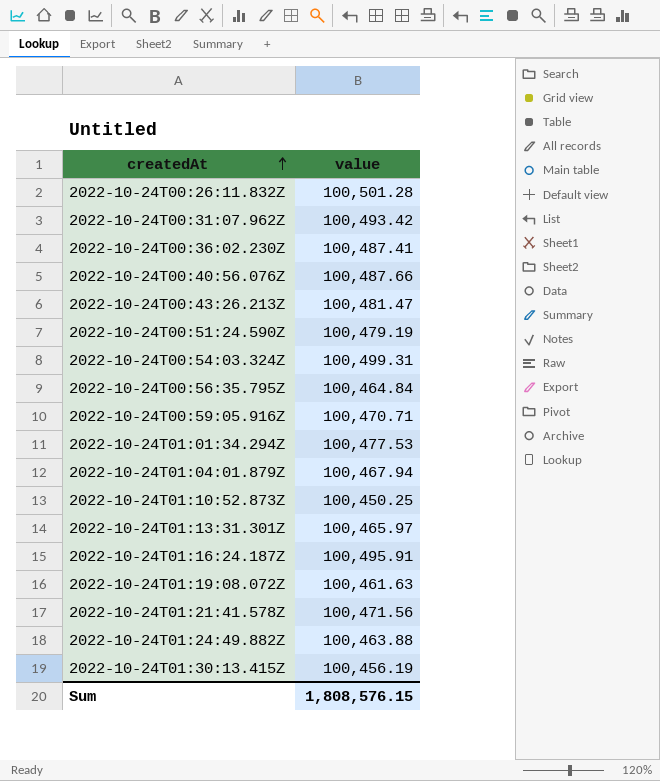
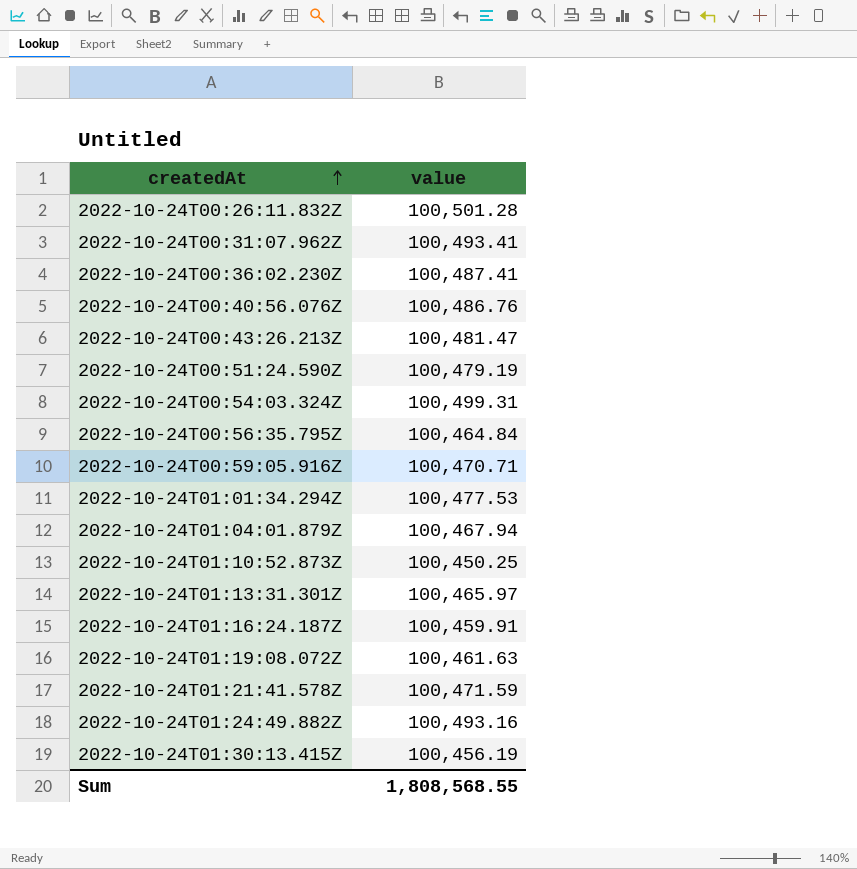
2022-10-24T00:31:07.962Z | value: 100,493.42 -> 100,493.41
2022-10-24T00:40:56.076Z | value: 100,487.66 -> 100,486.76
2022-10-24T01:16:24.187Z | value: 100,495.91 -> 100,459.91
2022-10-24T01:21:41.578Z | value: 100,471.56 -> 100,471.59
2022-10-24T01:24:49.882Z | value: 100,463.88 -> 100,493.16
Sum | value: 1,808,576.15 -> 1,808,568.55

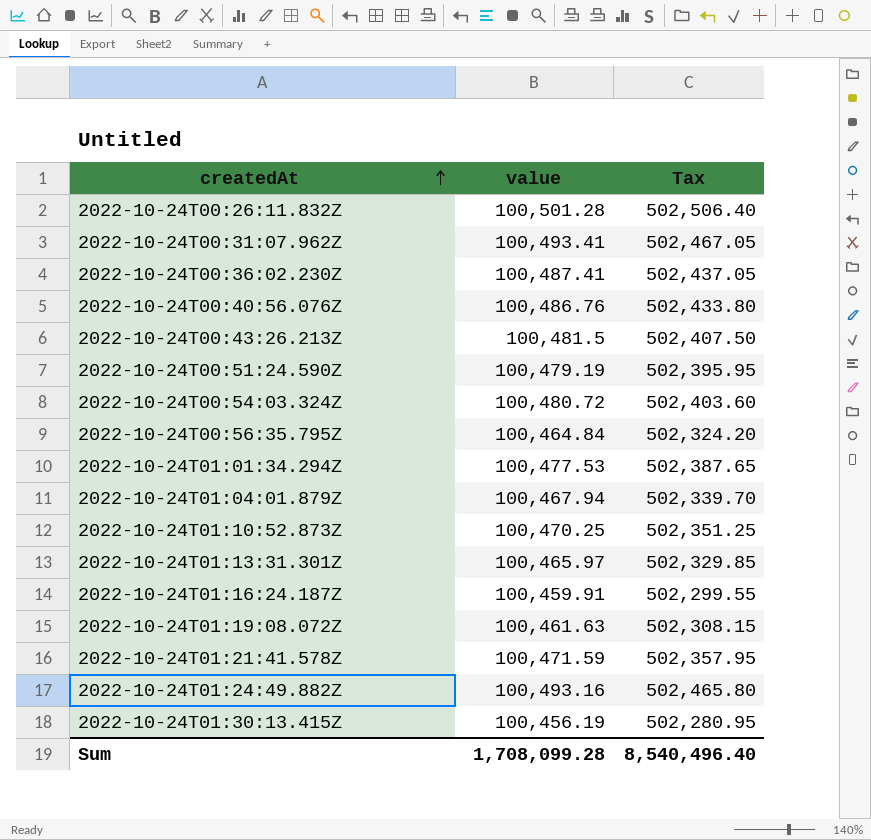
column Tax | formula: none -> [value] * 5
row 2022-10-24T00:59:05.916Z: 100,470.71 -> none
2022-10-24T00:43:26.213Z | value: 100,481.47 -> 100,481.5
2022-10-24T00:54:03.324Z | value: 100,499.31 -> 100,480.72
2022-10-24T01:10:52.873Z | value: 100,450.25 -> 100,470.25
Sum | value: 1,808,568.55 -> 1,708,099.28

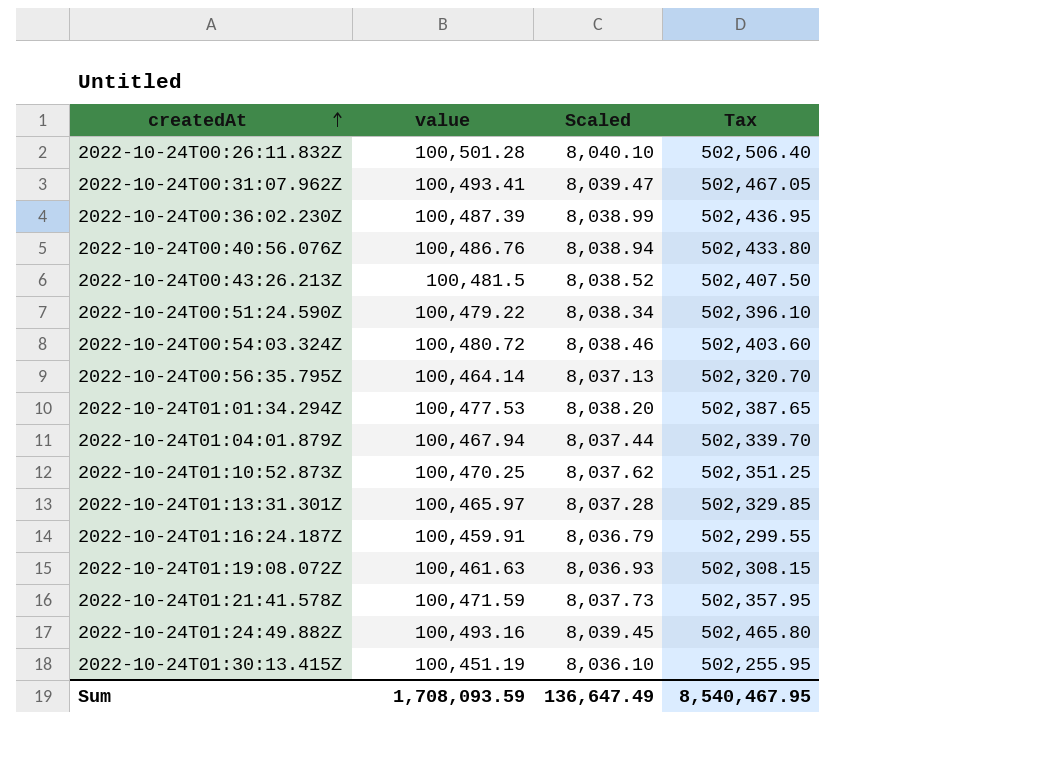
column Scaled | formula: none -> [value] * 0.08
2022-10-24T00:36:02.230Z | value: 100,487.41 -> 100,487.39
2022-10-24T00:36:02.230Z | Tax: 502,437.05 -> 502,436.95
2022-10-24T00:51:24.590Z | value: 100,479.19 -> 100,479.22
2022-10-24T00:51:24.590Z | Tax: 502,395.95 -> 502,396.10
2022-10-24T00:56:35.795Z | value: 100,464.84 -> 100,464.14
2022-10-24T00:56:35.795Z | Tax: 502,324.20 -> 502,320.70
2022-10-24T01:30:13.415Z | value: 100,456.19 -> 100,451.19
2022-10-24T01:30:13.415Z | Tax: 502,280.95 -> 502,255.95
Sum | value: 1,708,099.28 -> 1,708,093.59
Sum | Tax: 8,540,496.40 -> 8,540,467.95

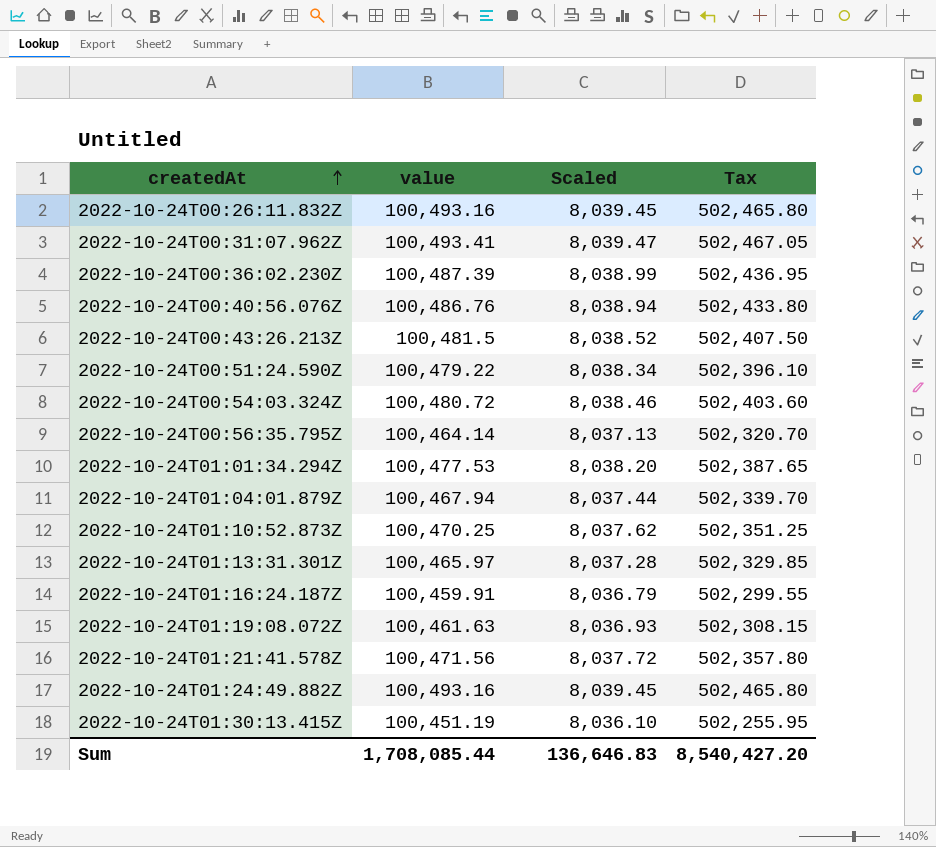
2022-10-24T00:26:11.832Z | value: 100,501.28 -> 100,493.16
2022-10-24T00:26:11.832Z | Scaled: 8,040.10 -> 8,039.45
2022-10-24T00:26:11.832Z | Tax: 502,506.40 -> 502,465.80
2022-10-24T01:21:41.578Z | value: 100,471.59 -> 100,471.56
2022-10-24T01:21:41.578Z | Scaled: 8,037.73 -> 8,037.72
2022-10-24T01:21:41.578Z | Tax: 502,357.95 -> 502,357.80
Sum | value: 1,708,093.59 -> 1,708,085.44
Sum | Scaled: 136,647.49 -> 136,646.83
Sum | Tax: 8,540,467.95 -> 8,540,427.20

